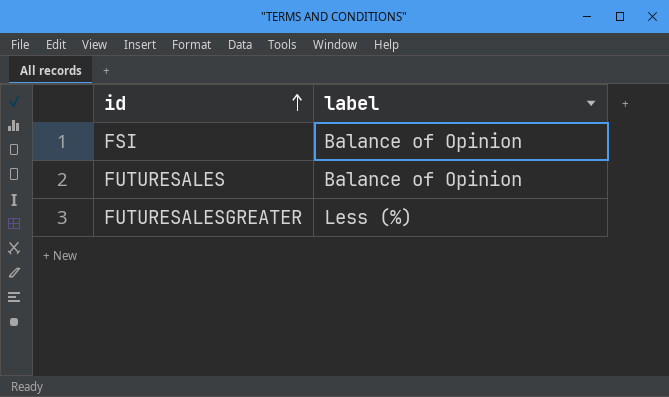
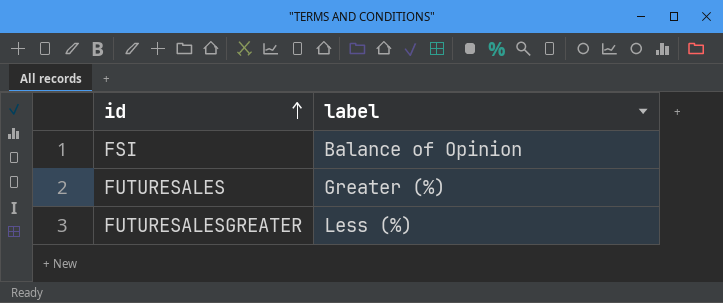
FUTURESALES | label: Balance of Opinion -> Greater (%)

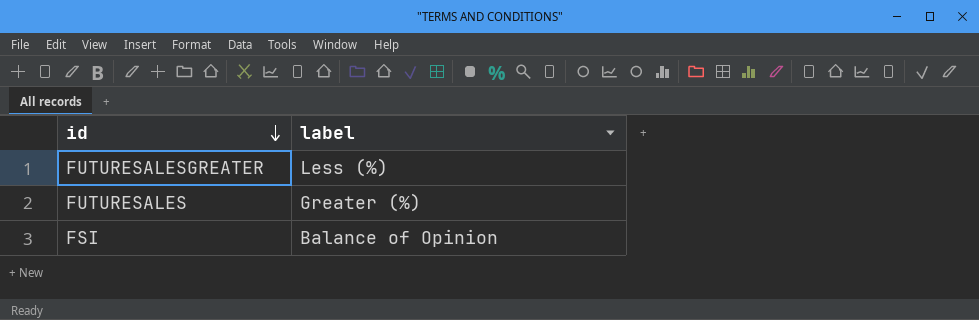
row order: id ascending -> id descending

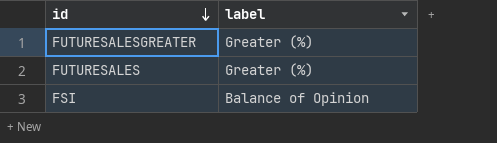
FUTURESALESGREATER | label: Less (%) -> Greater (%)

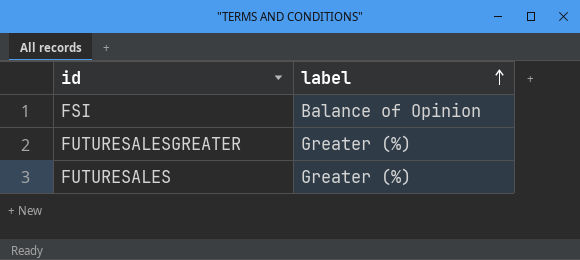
row order: id descending -> label ascending

